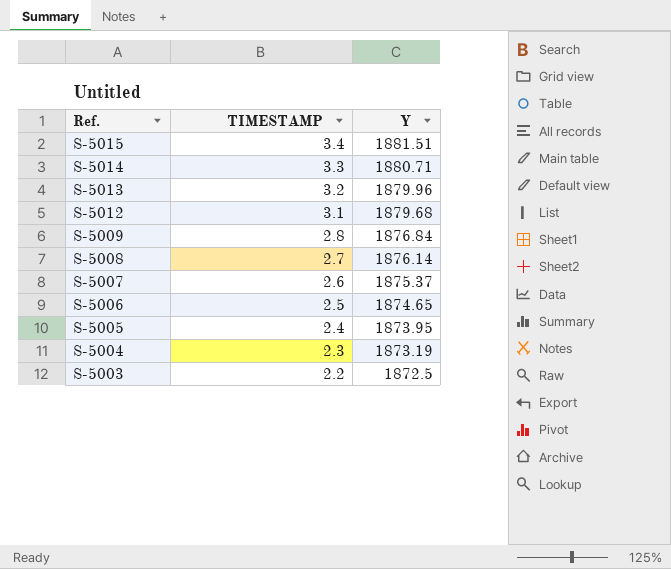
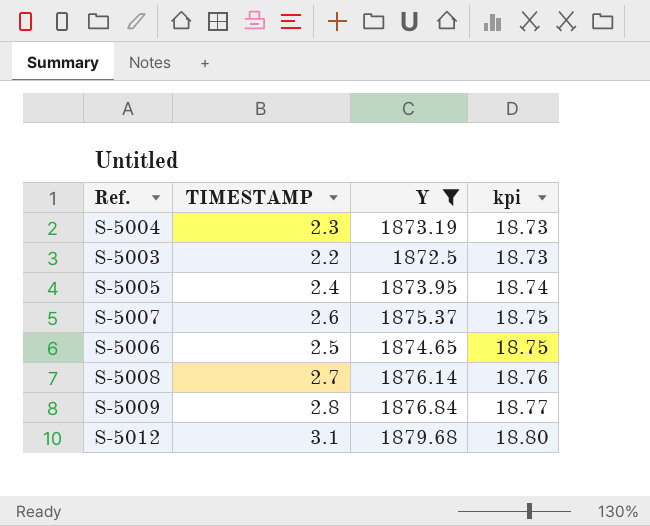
filter: none -> Y <= 1879.68
row order: Ref. descending -> kpi ascending
column kpi | formula: none -> [Y] * 0.01

